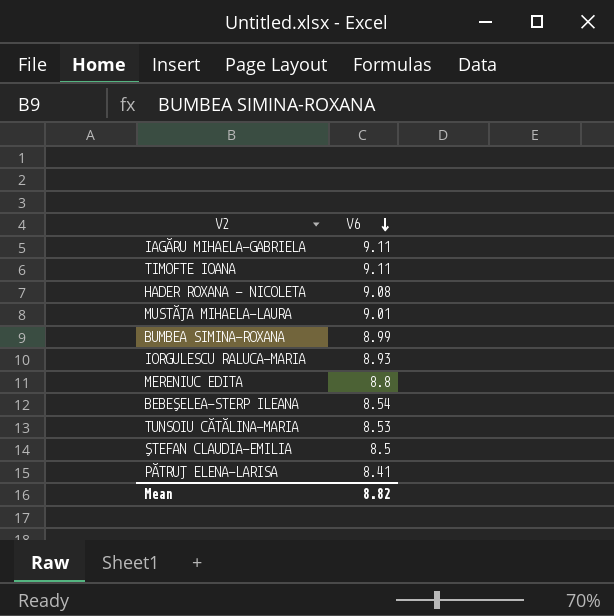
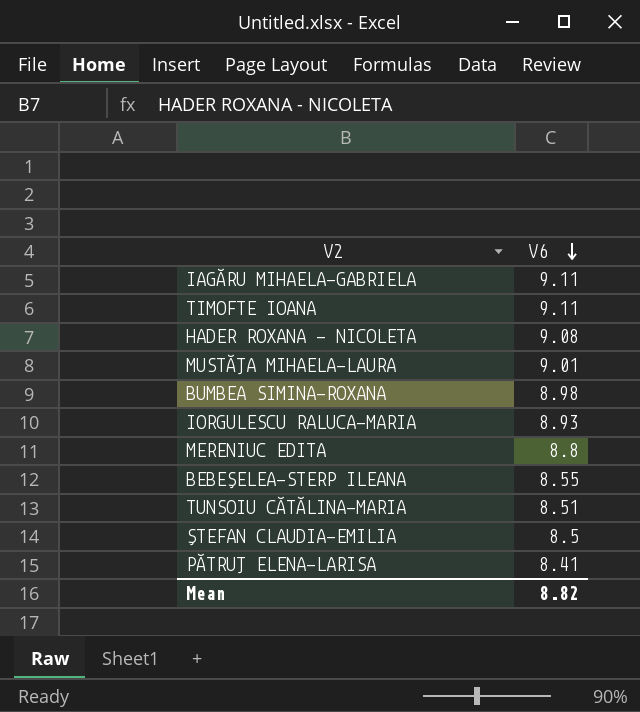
BUMBEA SIMINA-ROXANA | V6: 8.99 -> 8.98
BEBEŞELEA-STERP ILEANA | V6: 8.54 -> 8.55
TUNSOIU CĂTĂLINA-MARIA | V6: 8.53 -> 8.51

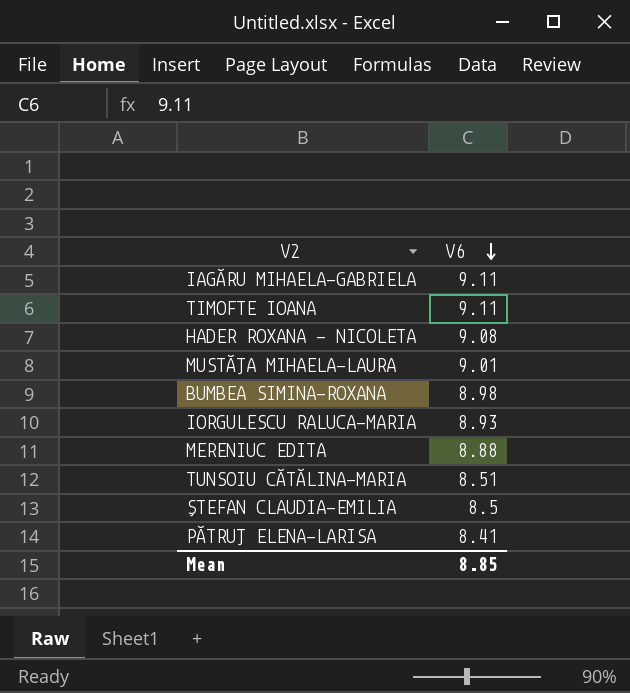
row BEBEŞELEA-STERP ILEANA: 8.55 -> none
MERENIUC EDITA | V6: 8.8 -> 8.88
Mean | V6: 8.82 -> 8.85

